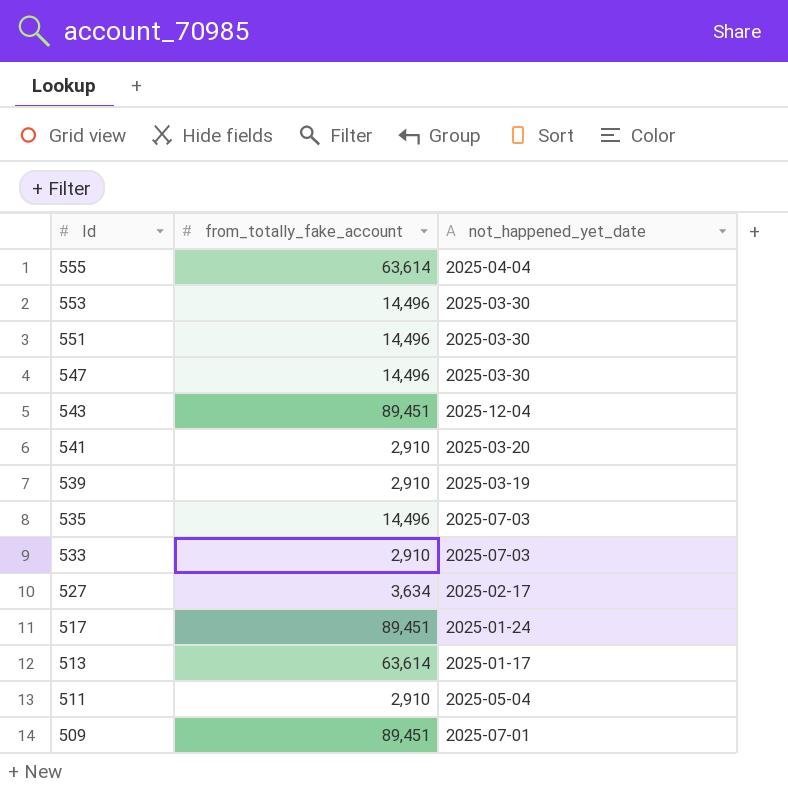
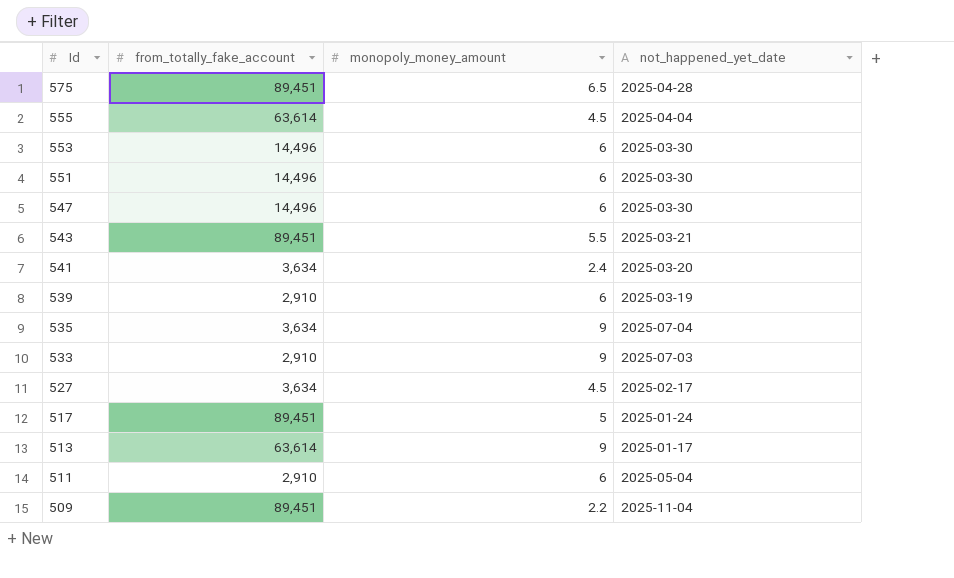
column monopoly_money_amount | position: none -> 3
row 575: none -> 89,451 | 6.5 | 2025-04-28
543 | not_happened_yet_date: 2025-12-04 -> 2025-03-21
541 | from_totally_fake_account: 2,910 -> 3,634
535 | from_totally_fake_account: 14,496 -> 3,634
535 | not_happened_yet_date: 2025-07-03 -> 2025-07-04
509 | not_happened_yet_date: 2025-07-01 -> 2025-11-04

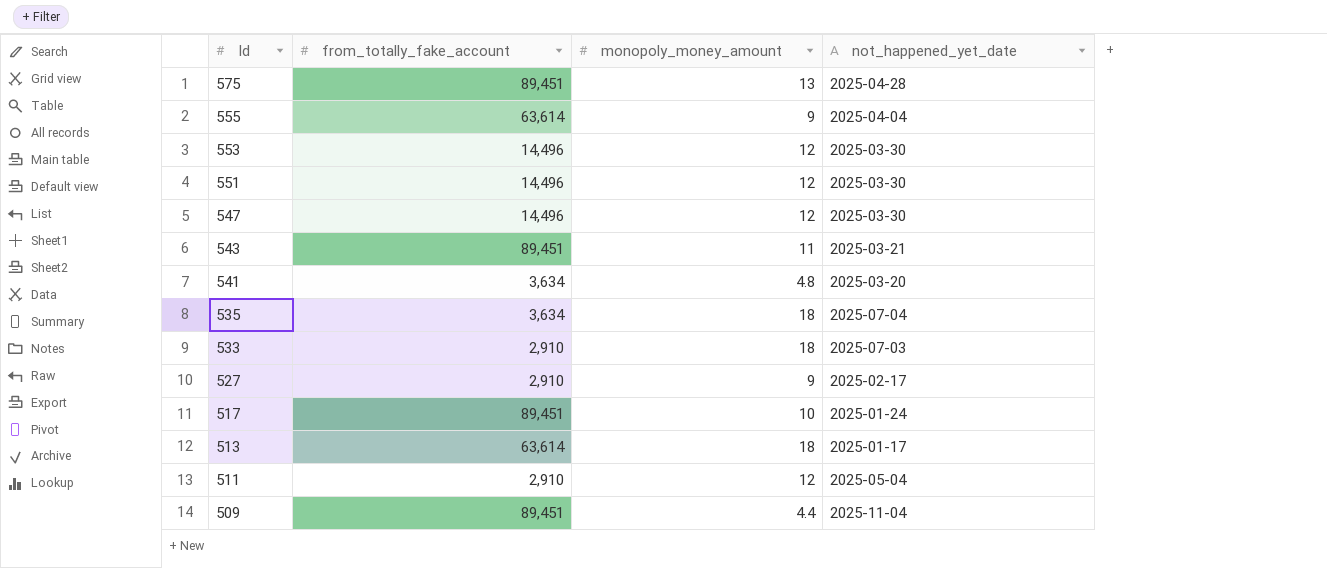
row 539: 2,910 | 6 | 2025-03-19 -> none
575 | monopoly_money_amount: 6.5 -> 13
555 | monopoly_money_amount: 4.5 -> 9
553 | monopoly_money_amount: 6 -> 12
551 | monopoly_money_amount: 6 -> 12
547 | monopoly_money_amount: 6 -> 12
543 | monopoly_money_amount: 5.5 -> 11
541 | monopoly_money_amount: 2.4 -> 4.8
535 | monopoly_money_amount: 9 -> 18
533 | monopoly_money_amount: 9 -> 18
527 | from_totally_fake_account: 3,634 -> 2,910
527 | monopoly_money_amount: 4.5 -> 9
517 | monopoly_money_amount: 5 -> 10
513 | monopoly_money_amount: 9 -> 18
511 | monopoly_money_amount: 6 -> 12
509 | monopoly_money_amount: 2.2 -> 4.4

